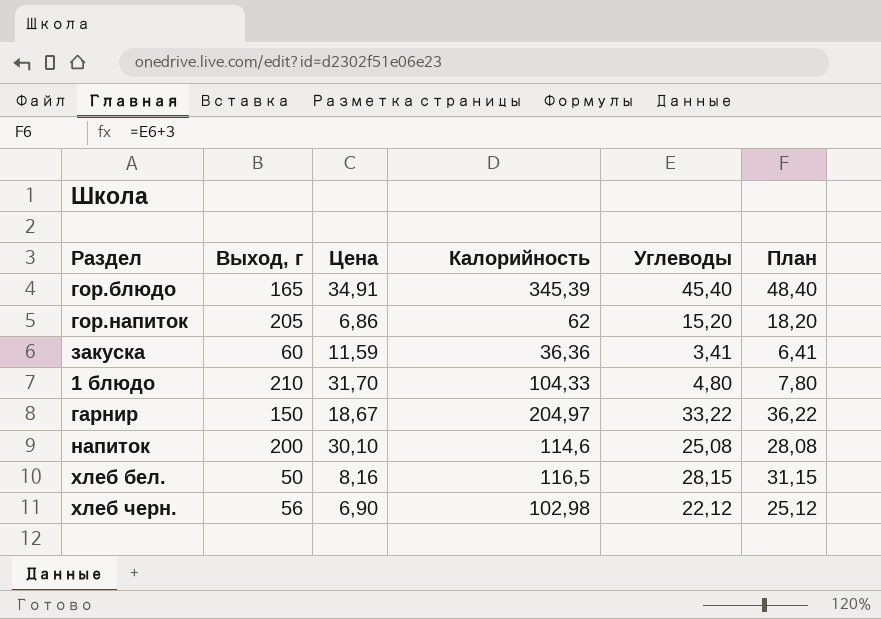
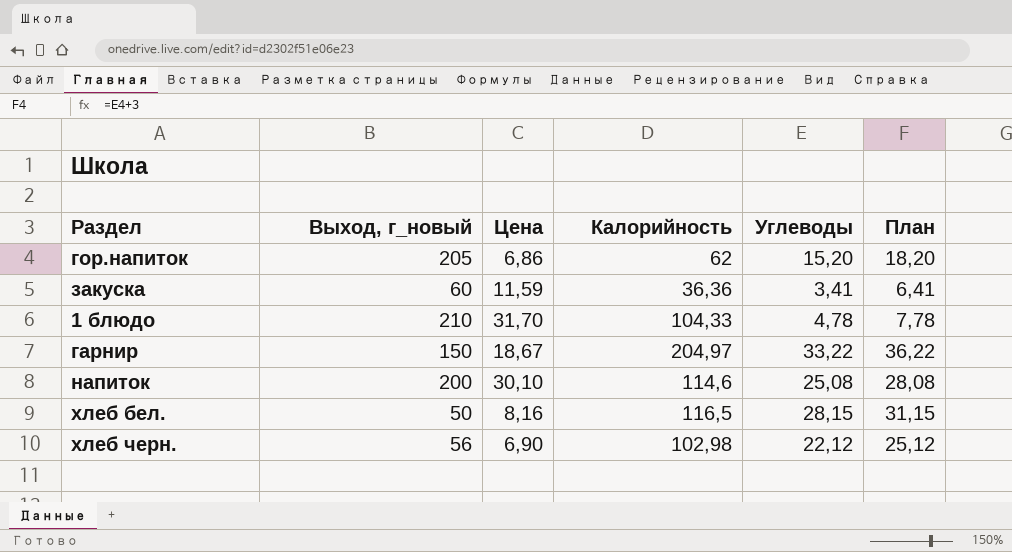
column name: Выход, г -> Выход, г_новый
row гор.блюдо: 165 | 34,91 | 345,39 | 45,40 | 48,40 -> none
1 блюдо | Углеводы: 4,80 -> 4,78
1 блюдо | План: 7,80 -> 7,78

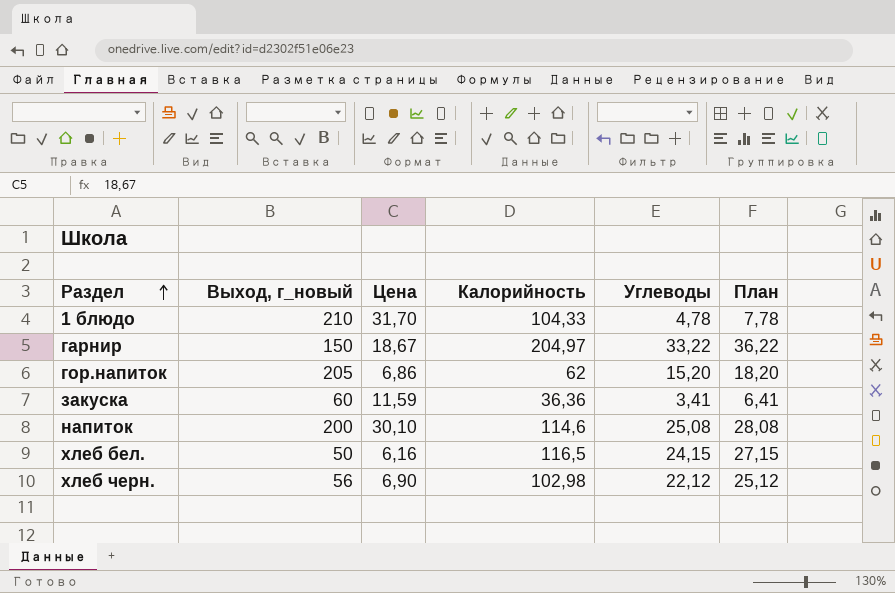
row order: none -> Раздел ascending
хлеб бел. | Цена: 8,16 -> 6,16
хлеб бел. | Углеводы: 28,15 -> 24,15
хлеб бел. | План: 31,15 -> 27,15

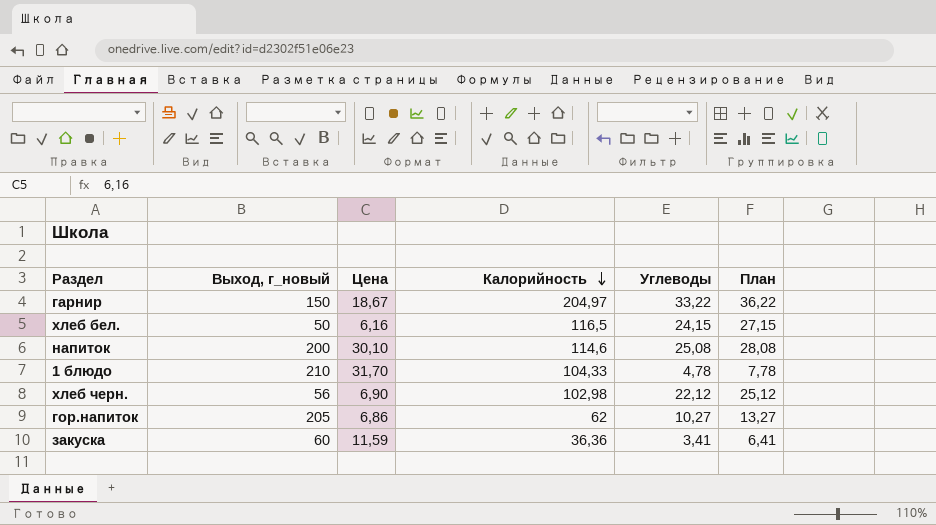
row order: Раздел ascending -> Калорийность descending
гор.напиток | Углеводы: 15,20 -> 10,27
гор.напиток | План: 18,20 -> 13,27

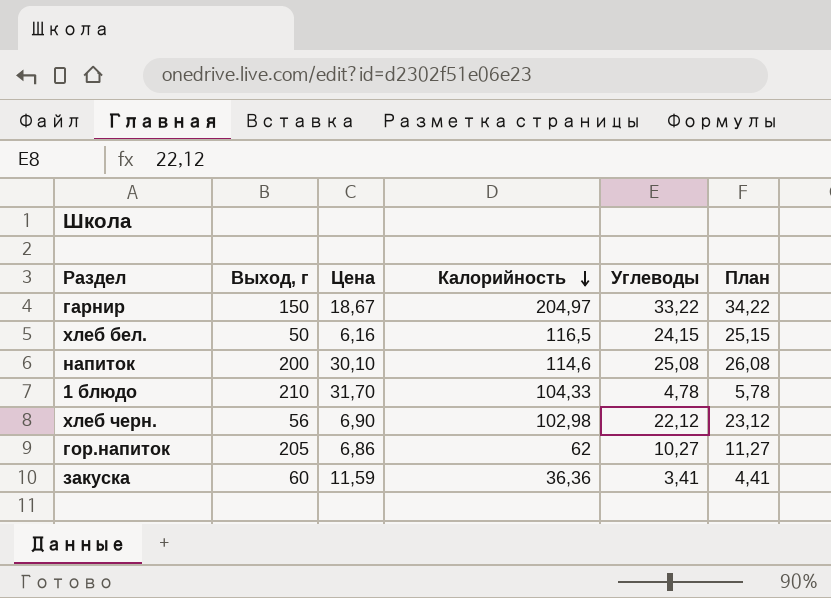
column name: Выход, г_новый -> Выход, г
column План | formula: [Углеводы] + 3 -> [Углеводы] + 1

